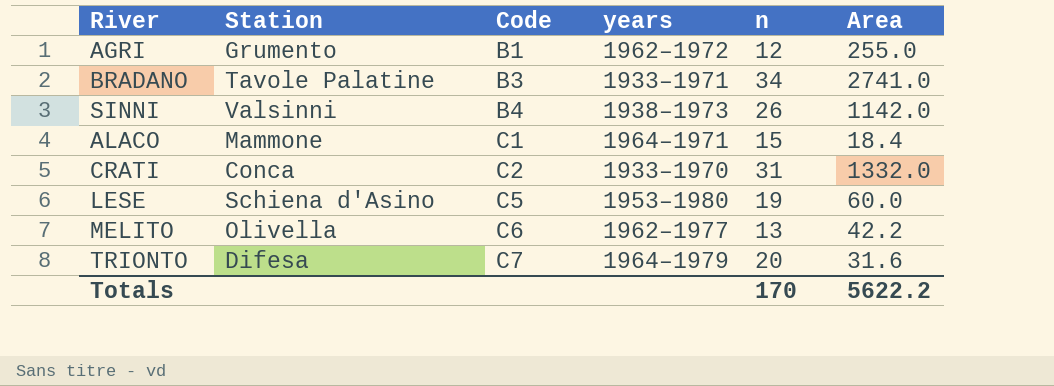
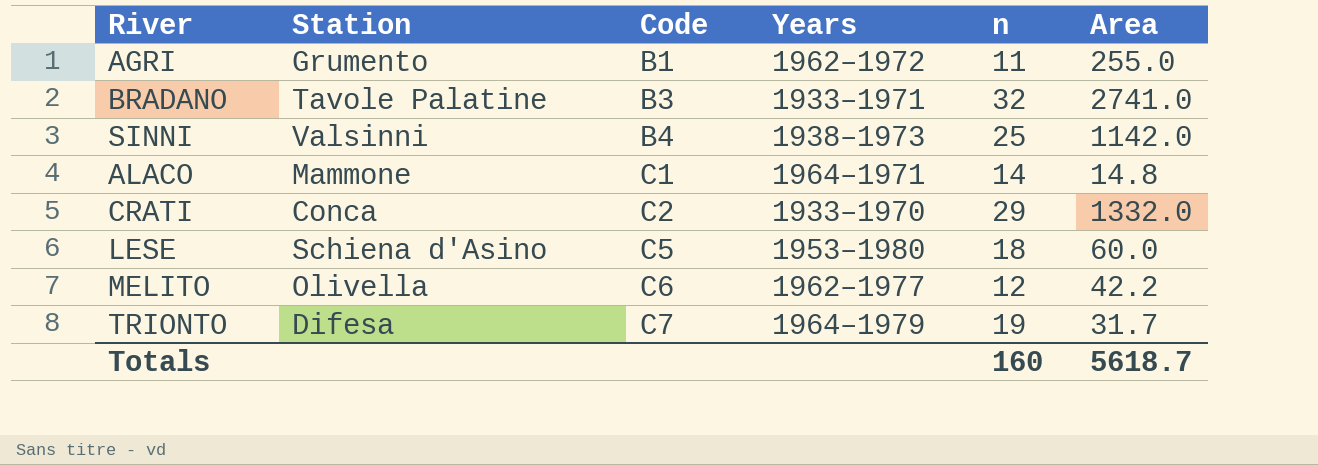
column name: years -> Years
AGRI | n: 12 -> 11
BRADANO | n: 34 -> 32
SINNI | n: 26 -> 25
ALACO | n: 15 -> 14
ALACO | Area: 18.4 -> 14.8
CRATI | n: 31 -> 29
LESE | n: 19 -> 18
MELITO | n: 13 -> 12
TRIONTO | n: 20 -> 19
TRIONTO | Area: 31.6 -> 31.7
Totals | n: 170 -> 160
Totals | Area: 5622.2 -> 5618.7

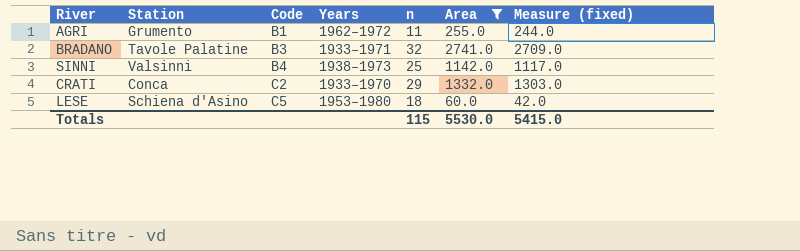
filter: none -> Area >= 60.0
column Measure (fixed) | formula: none -> [Area] - [n]
Totals | n: 160 -> 115
Totals | Area: 5618.7 -> 5530.0

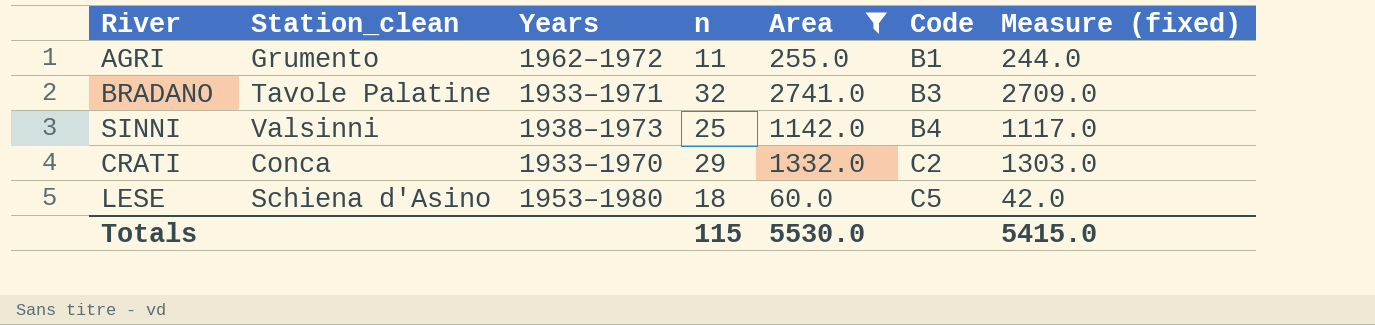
column name: Station -> Station_clean
column Code | position: 3 -> 6

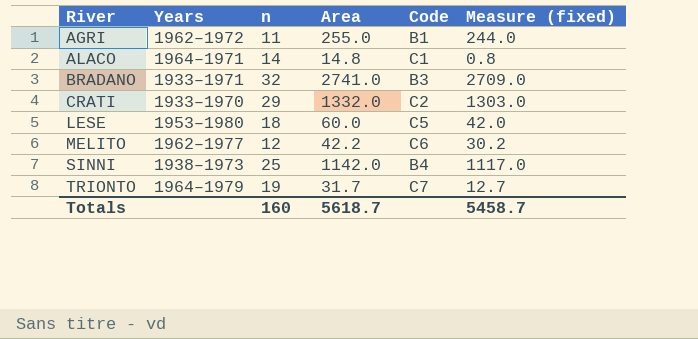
filter: Area >= 60.0 -> none
row order: Code ascending -> River ascending
column Station_clean | position: 2 -> none
Totals | n: 115 -> 160
Totals | Area: 5530.0 -> 5618.7
Totals | Measure (fixed): 5415.0 -> 5458.7

